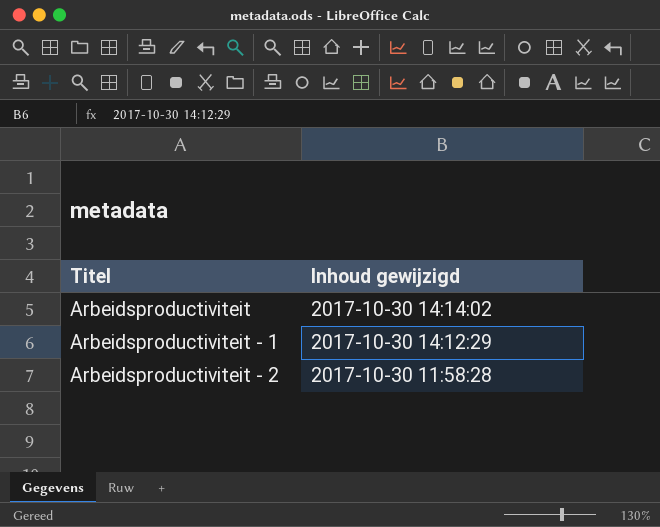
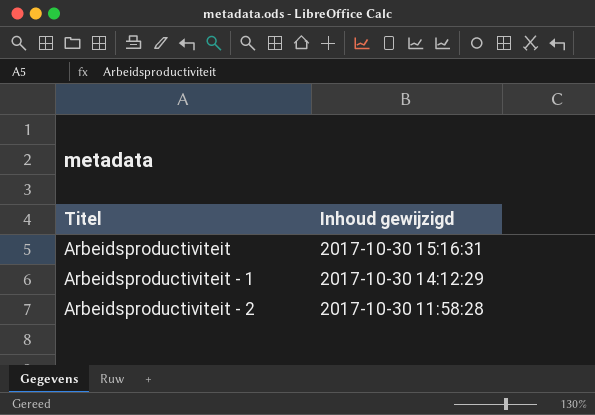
Arbeidsproductiviteit | Inhoud gewijzigd: 2017-10-30 14:14:02 -> 2017-10-30 15:16:31

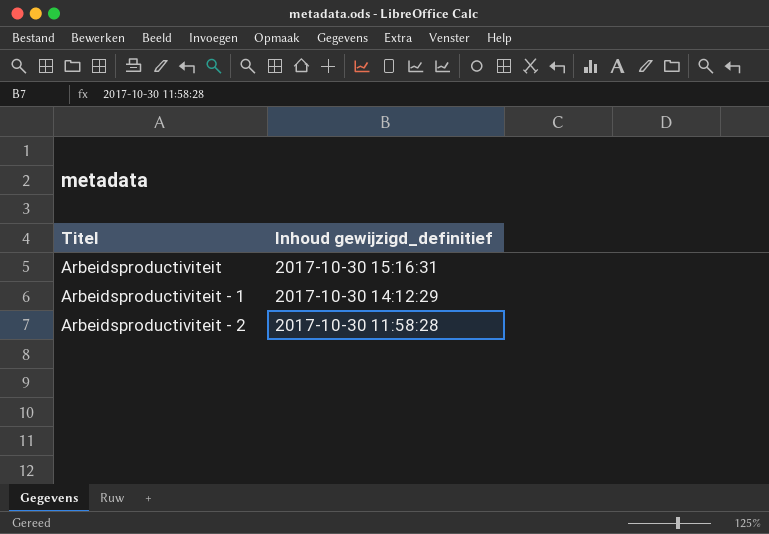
column name: Inhoud gewijzigd -> Inhoud gewijzigd_definitief

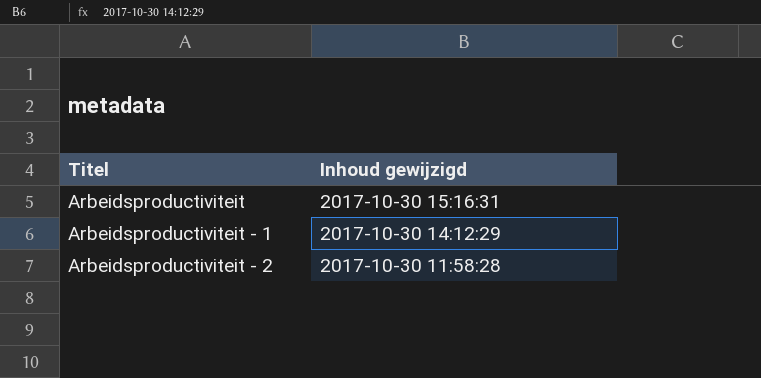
column name: Inhoud gewijzigd_definitief -> Inhoud gewijzigd

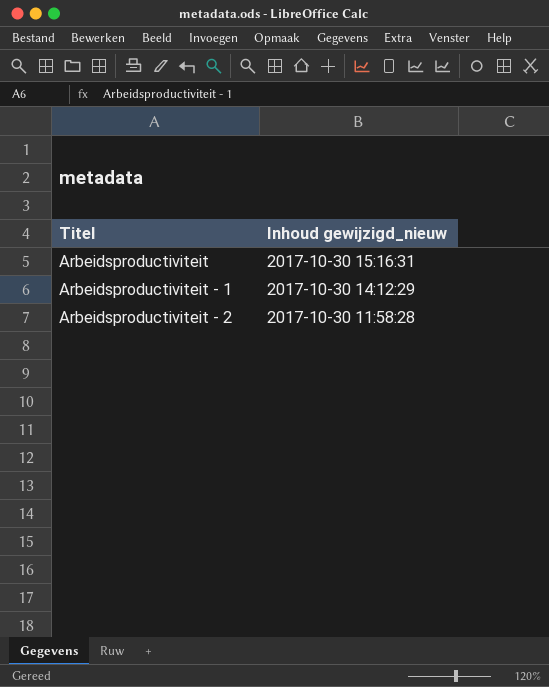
column name: Inhoud gewijzigd -> Inhoud gewijzigd_nieuw

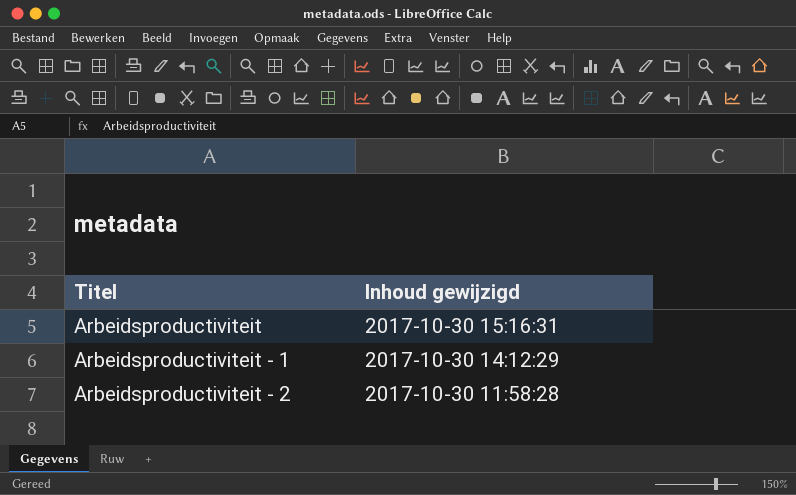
column name: Inhoud gewijzigd_nieuw -> Inhoud gewijzigd

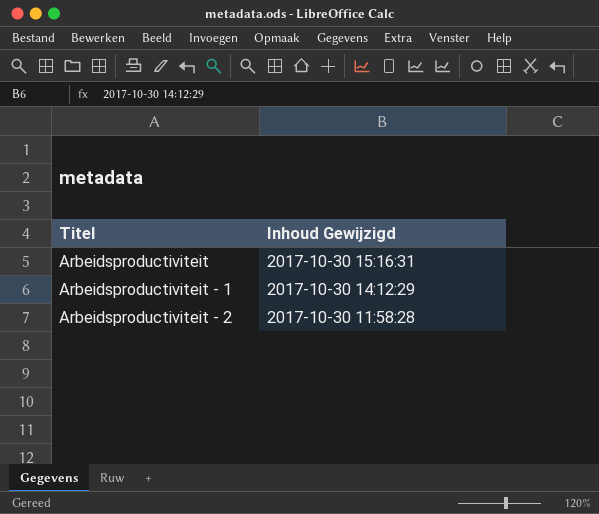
column name: Inhoud gewijzigd -> Inhoud Gewijzigd

